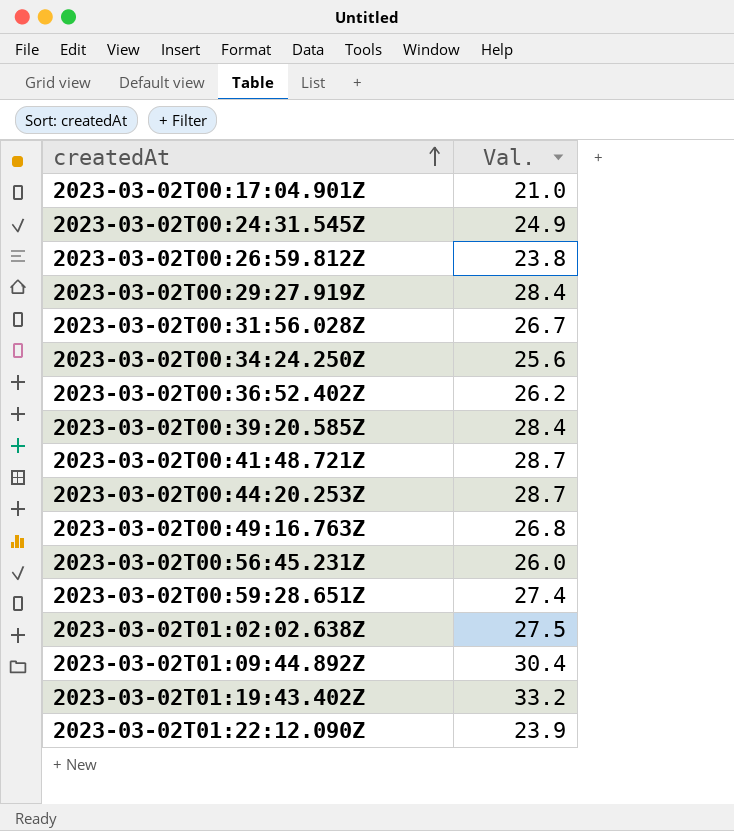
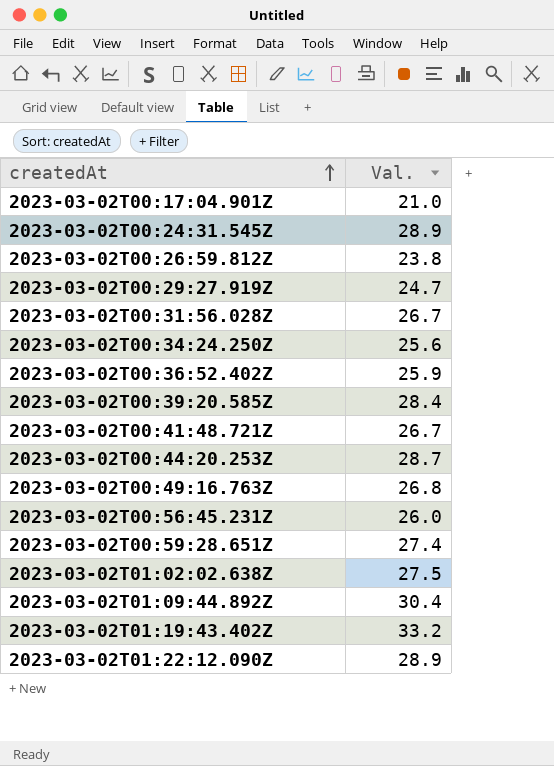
2023-03-02T00:24:31.545Z | Val.: 24.9 -> 28.9
2023-03-02T00:29:27.919Z | Val.: 28.4 -> 24.7
2023-03-02T00:36:52.402Z | Val.: 26.2 -> 25.9
2023-03-02T00:41:48.721Z | Val.: 28.7 -> 26.7
2023-03-02T01:22:12.090Z | Val.: 23.9 -> 28.9

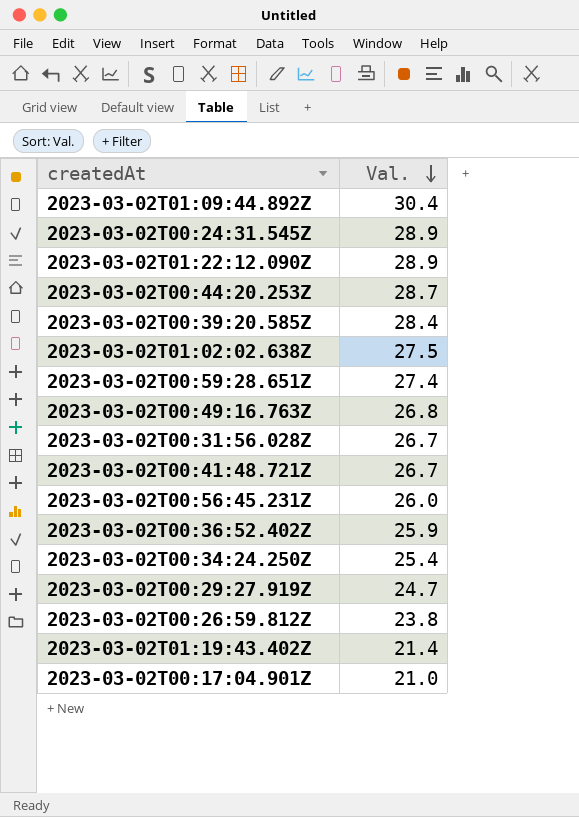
row order: createdAt ascending -> Val. descending
2023-03-02T00:34:24.250Z | Val.: 25.6 -> 25.4
2023-03-02T01:19:43.402Z | Val.: 33.2 -> 21.4

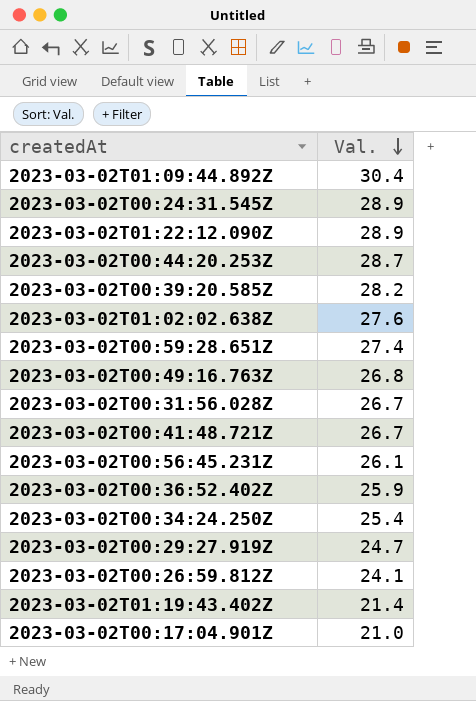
2023-03-02T00:39:20.585Z | Val.: 28.4 -> 28.2
2023-03-02T01:02:02.638Z | Val.: 27.5 -> 27.6
2023-03-02T00:56:45.231Z | Val.: 26.0 -> 26.1
2023-03-02T00:26:59.812Z | Val.: 23.8 -> 24.1

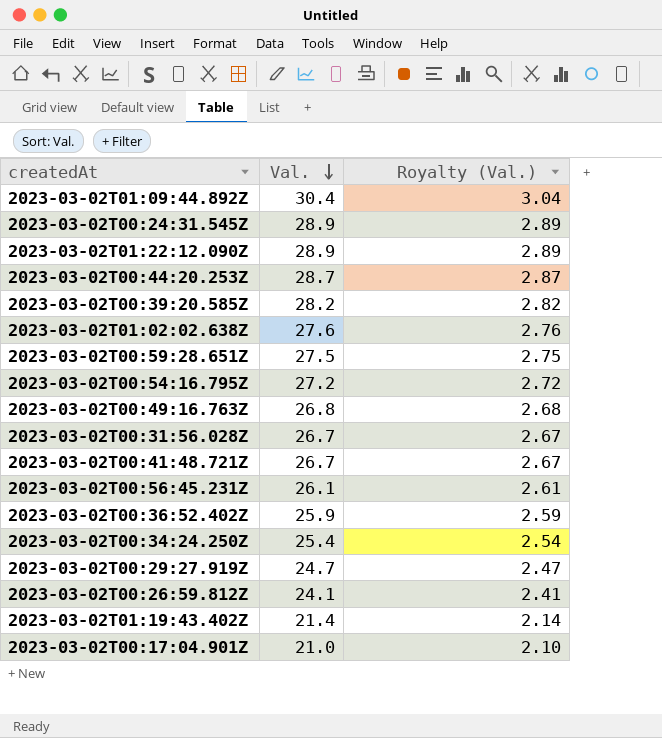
column Royalty (Val.) | formula: none -> [Val.] * 0.1
2023-03-02T00:59:28.651Z | Val.: 27.4 -> 27.5
row 2023-03-02T00:54:16.795Z: none -> 27.2 | 2.72

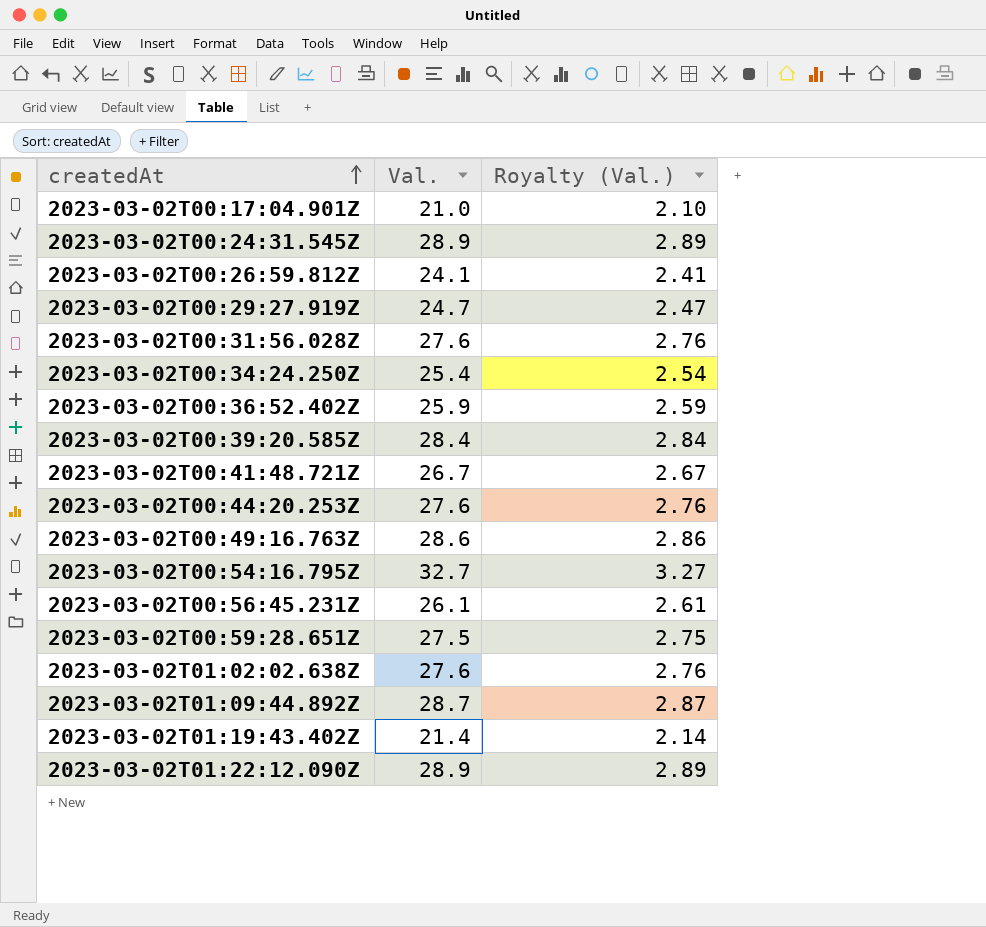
row order: Val. descending -> createdAt ascending
2023-03-02T00:31:56.028Z | Val.: 26.7 -> 27.6
2023-03-02T00:31:56.028Z | Royalty (Val.): 2.67 -> 2.76
2023-03-02T00:39:20.585Z | Val.: 28.2 -> 28.4
2023-03-02T00:39:20.585Z | Royalty (Val.): 2.82 -> 2.84
2023-03-02T00:44:20.253Z | Val.: 28.7 -> 27.6
2023-03-02T00:44:20.253Z | Royalty (Val.): 2.87 -> 2.76
2023-03-02T00:49:16.763Z | Val.: 26.8 -> 28.6
2023-03-02T00:49:16.763Z | Royalty (Val.): 2.68 -> 2.86
2023-03-02T00:54:16.795Z | Val.: 27.2 -> 32.7
2023-03-02T00:54:16.795Z | Royalty (Val.): 2.72 -> 3.27
2023-03-02T01:09:44.892Z | Val.: 30.4 -> 28.7
2023-03-02T01:09:44.892Z | Royalty (Val.): 3.04 -> 2.87

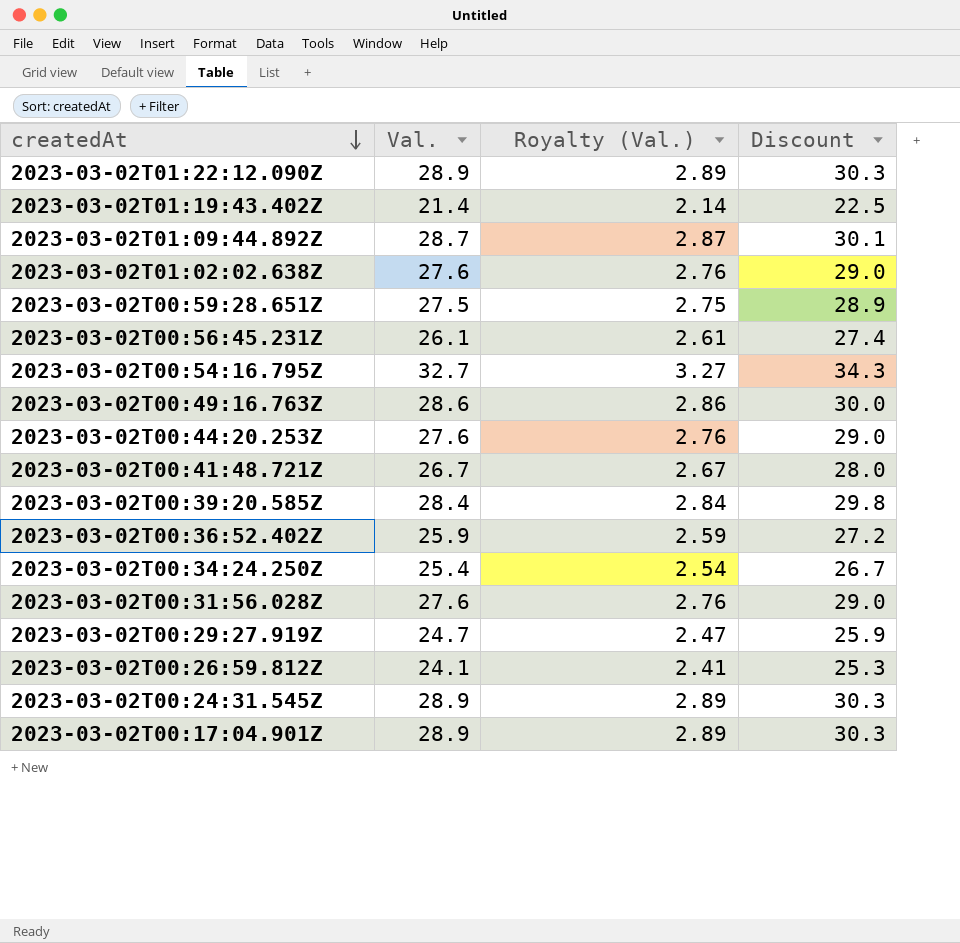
row order: createdAt ascending -> createdAt descending
column Discount | formula: none -> [Val.] * 1.05
2023-03-02T00:17:04.901Z | Val.: 21.0 -> 28.9
2023-03-02T00:17:04.901Z | Royalty (Val.): 2.10 -> 2.89

